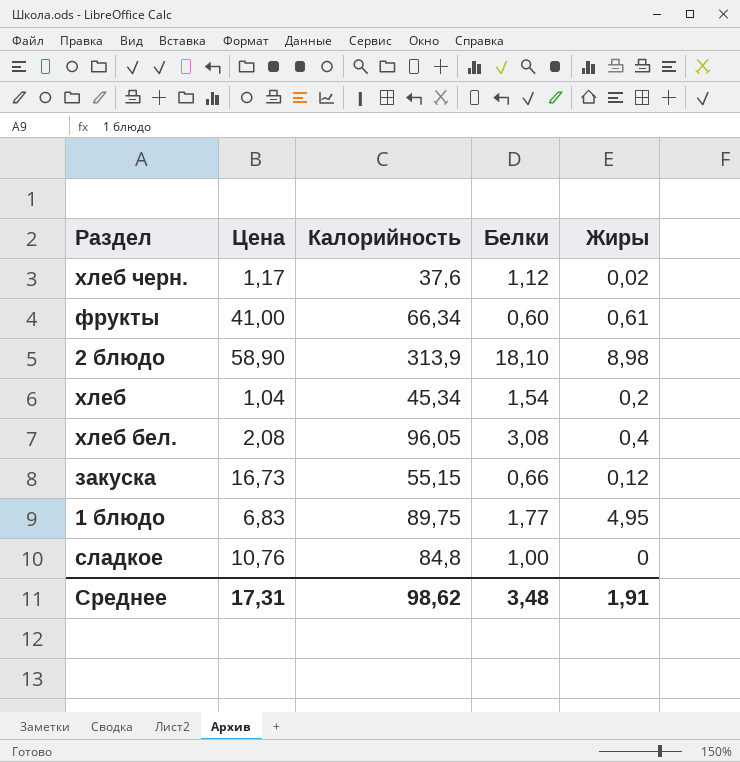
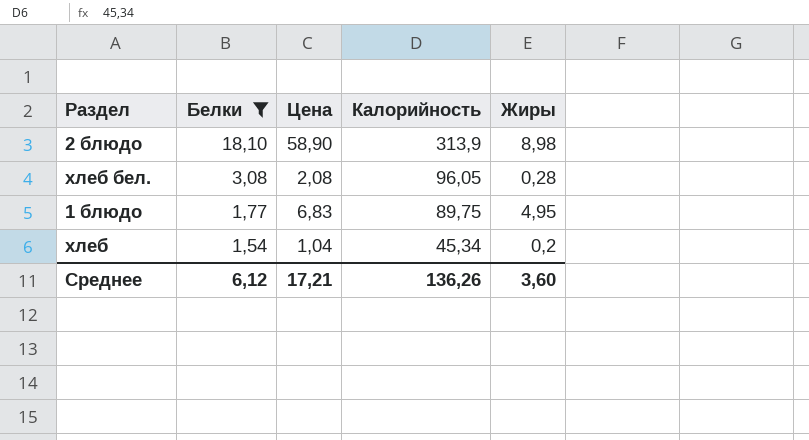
filter: none -> Белки >= 1,54
row order: none -> Белки descending
column Белки | position: 4 -> 2
хлеб бел. | Жиры: 0,4 -> 0,28
Среднее | Белки: 3,48 -> 6,12
Среднее | Цена: 17,31 -> 17,21
Среднее | Калорийность: 98,62 -> 136,26
Среднее | Жиры: 1,91 -> 3,60

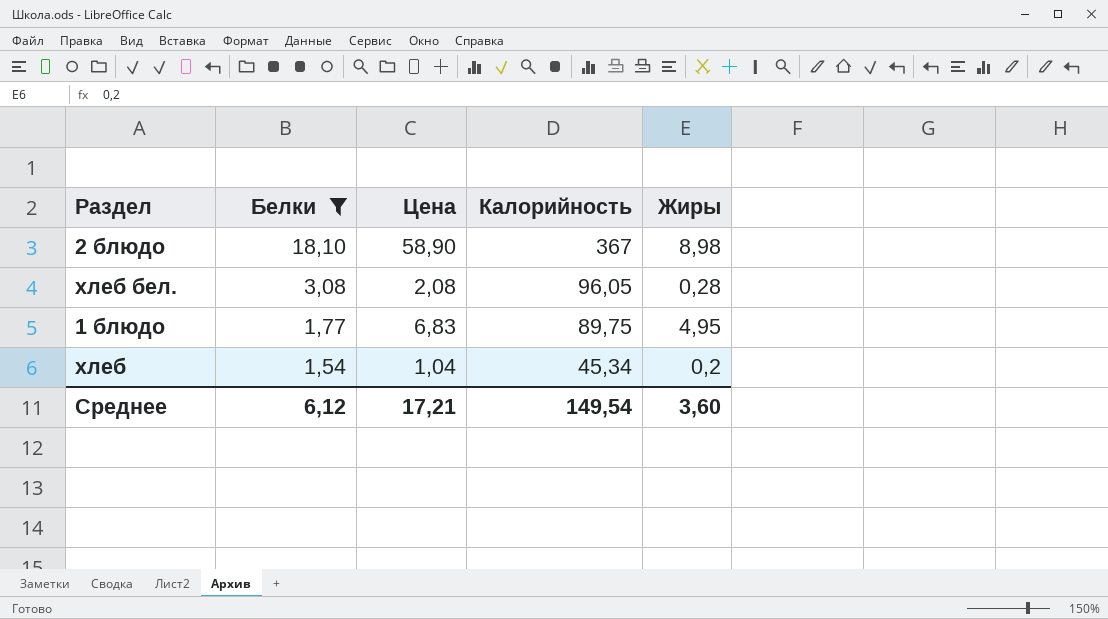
2 блюдо | Калорийность: 313,9 -> 367
Среднее | Калорийность: 136,26 -> 149,54

